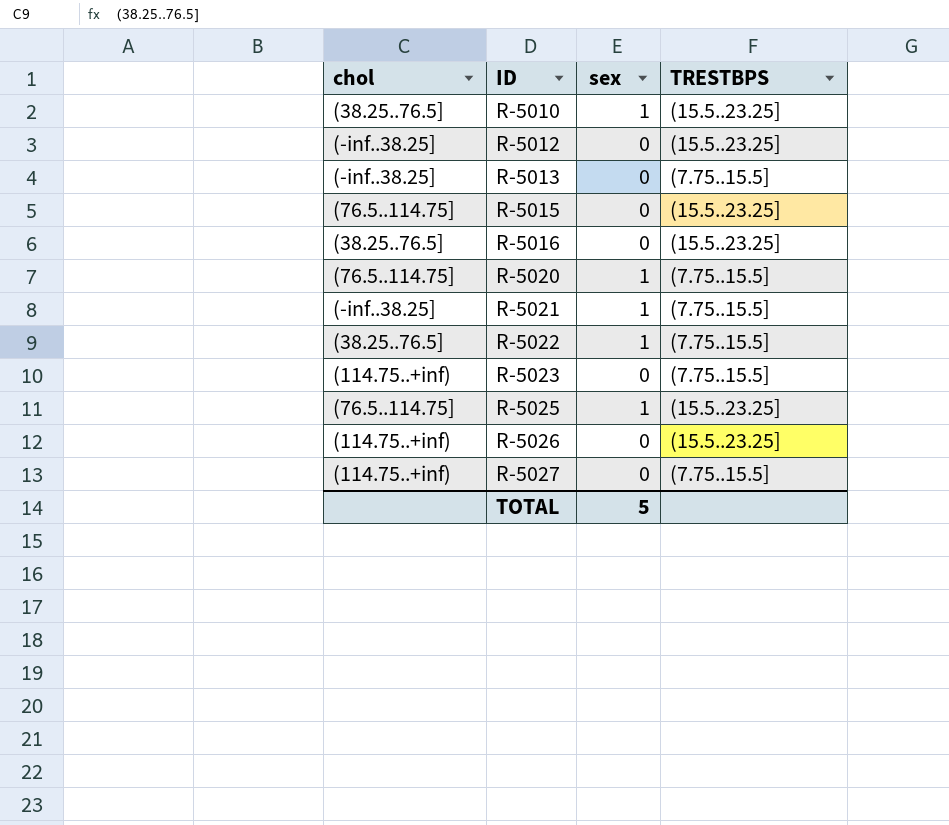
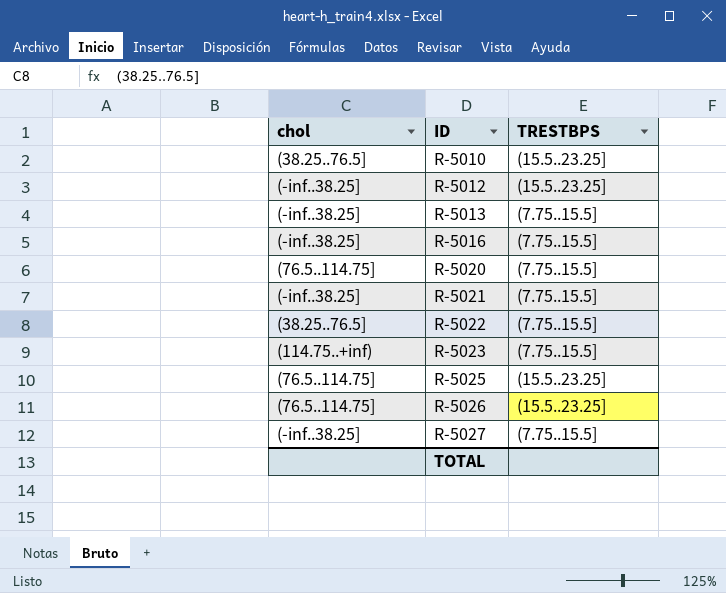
column sex | position: 3 -> none
row R-5015: (76.5..114.75] | 0 | (15.5..23.25] -> none
R-5016 | chol: (38.25..76.5] -> (-inf..38.25]
R-5016 | TRESTBPS: (15.5..23.25] -> (7.75..15.5]
R-5026 | chol: (114.75..+inf) -> (76.5..114.75]
R-5027 | chol: (114.75..+inf) -> (-inf..38.25]

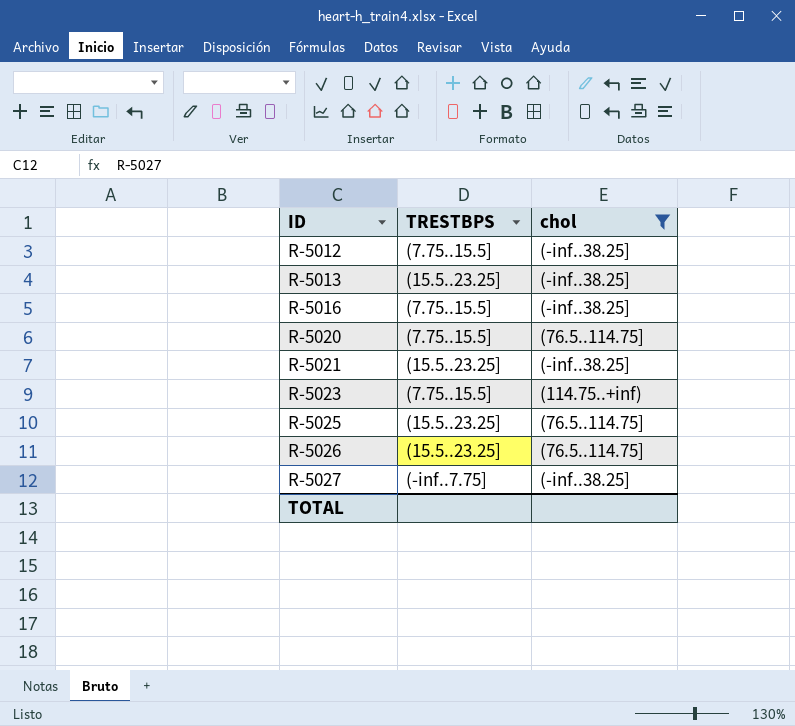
filter: none -> chol != (38.25..76.5]
column chol | position: 1 -> 3
R-5012 | TRESTBPS: (15.5..23.25] -> (7.75..15.5]
R-5013 | TRESTBPS: (7.75..15.5] -> (15.5..23.25]
R-5021 | TRESTBPS: (7.75..15.5] -> (15.5..23.25]
R-5027 | TRESTBPS: (7.75..15.5] -> (-inf..7.75]

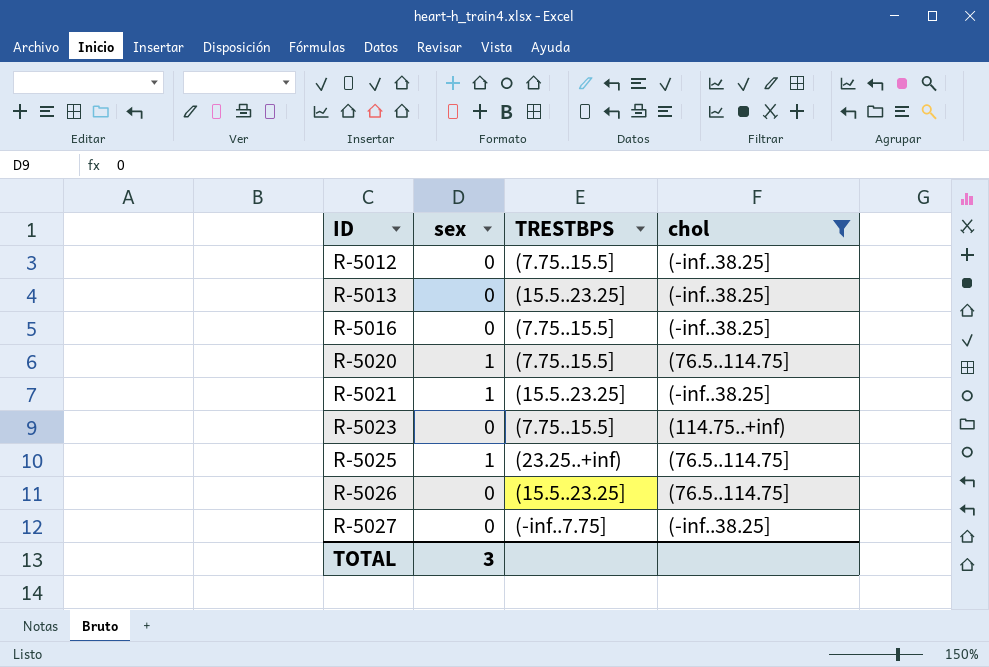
column sex | position: none -> 2
R-5025 | TRESTBPS: (15.5..23.25] -> (23.25..+inf)

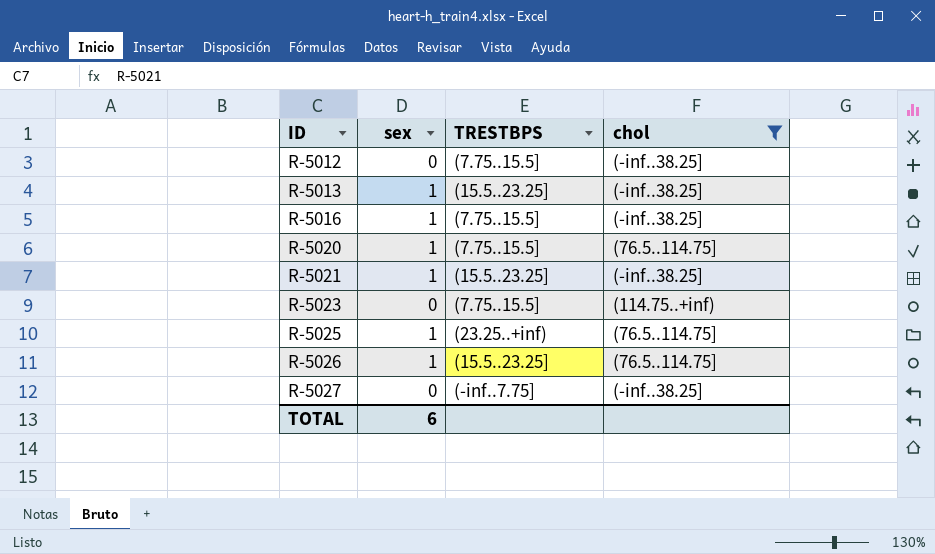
R-5013 | sex: 0 -> 1
R-5016 | sex: 0 -> 1
R-5026 | sex: 0 -> 1
TOTAL | sex: 3 -> 6

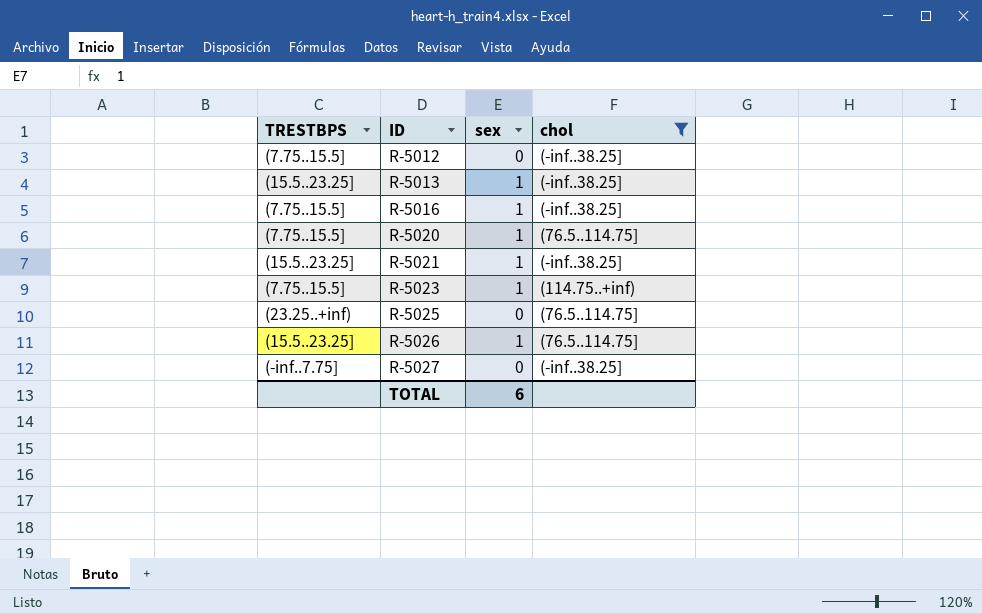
column TRESTBPS | position: 3 -> 1
R-5023 | sex: 0 -> 1
R-5025 | sex: 1 -> 0

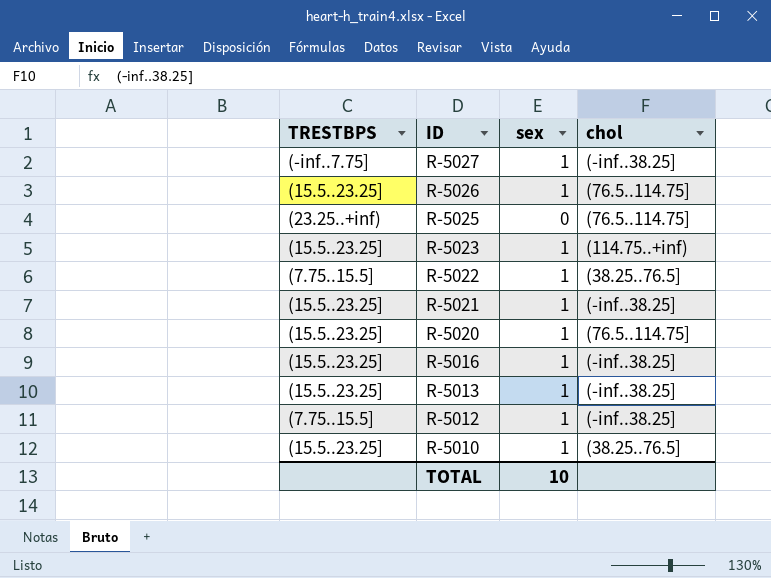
filter: chol != (38.25..76.5] -> none
row order: ID ascending -> ID descending
R-5027 | sex: 0 -> 1
R-5023 | TRESTBPS: (7.75..15.5] -> (15.5..23.25]
R-5020 | TRESTBPS: (7.75..15.5] -> (15.5..23.25]
R-5016 | TRESTBPS: (7.75..15.5] -> (15.5..23.25]
R-5012 | sex: 0 -> 1
TOTAL | sex: 6 -> 10

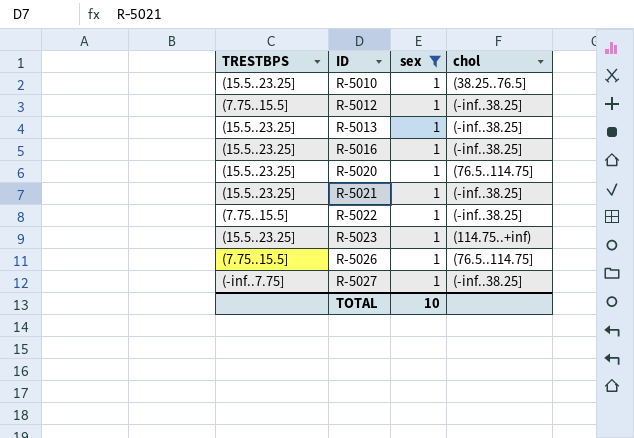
filter: none -> sex = 1
row order: ID descending -> ID ascending
R-5022 | chol: (38.25..76.5] -> (-inf..38.25]
R-5026 | TRESTBPS: (15.5..23.25] -> (7.75..15.5]

